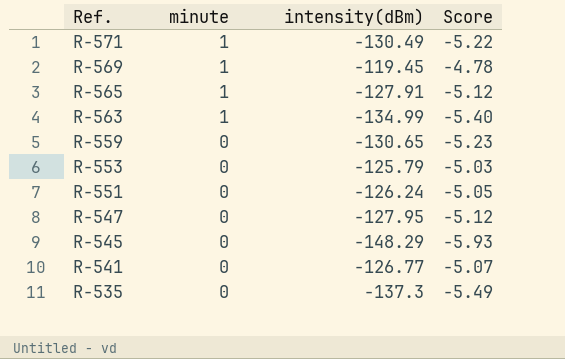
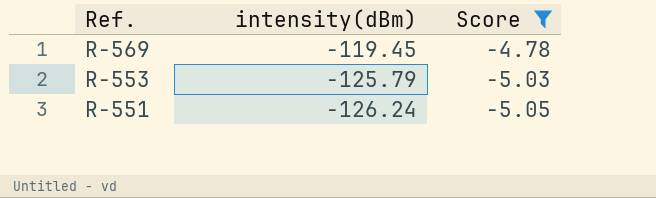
filter: none -> Score >= -5.05
column minute | position: 2 -> none

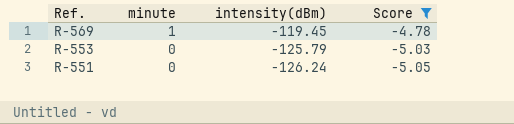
column minute | position: none -> 2

